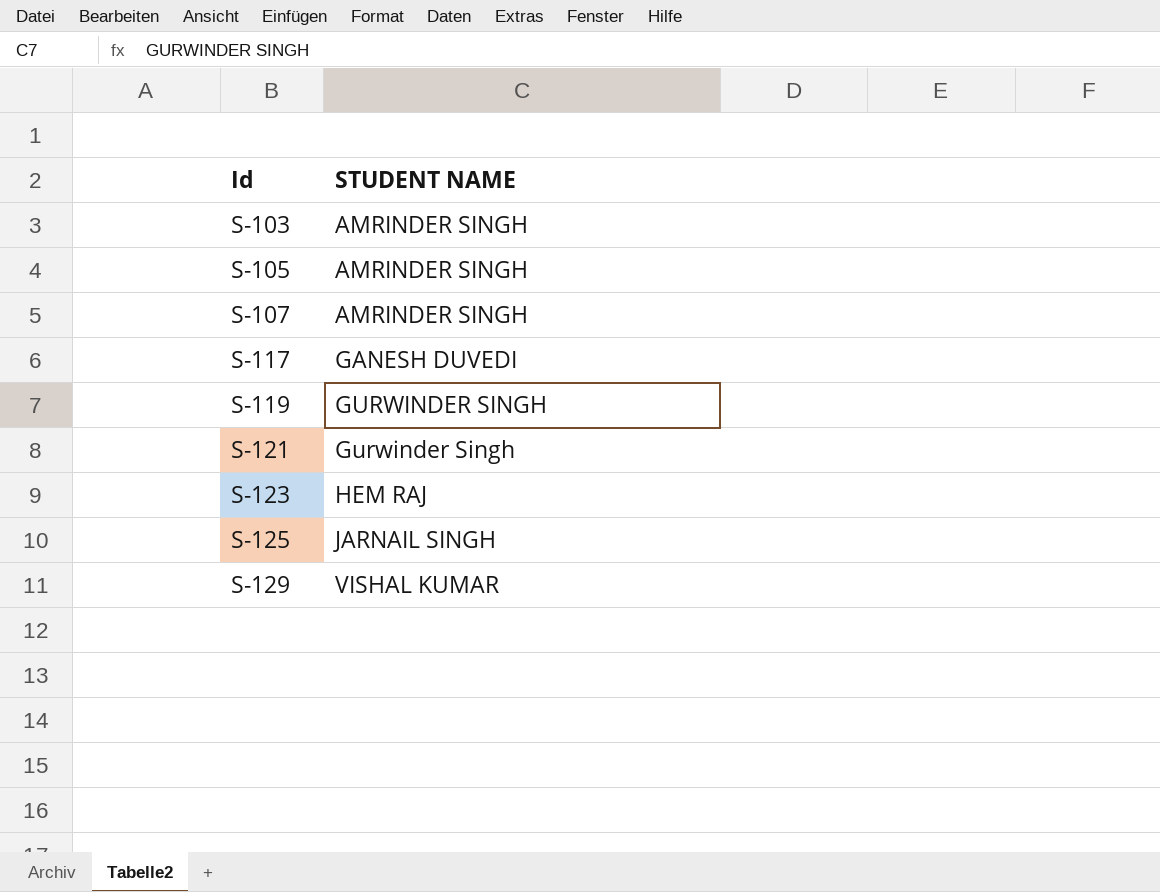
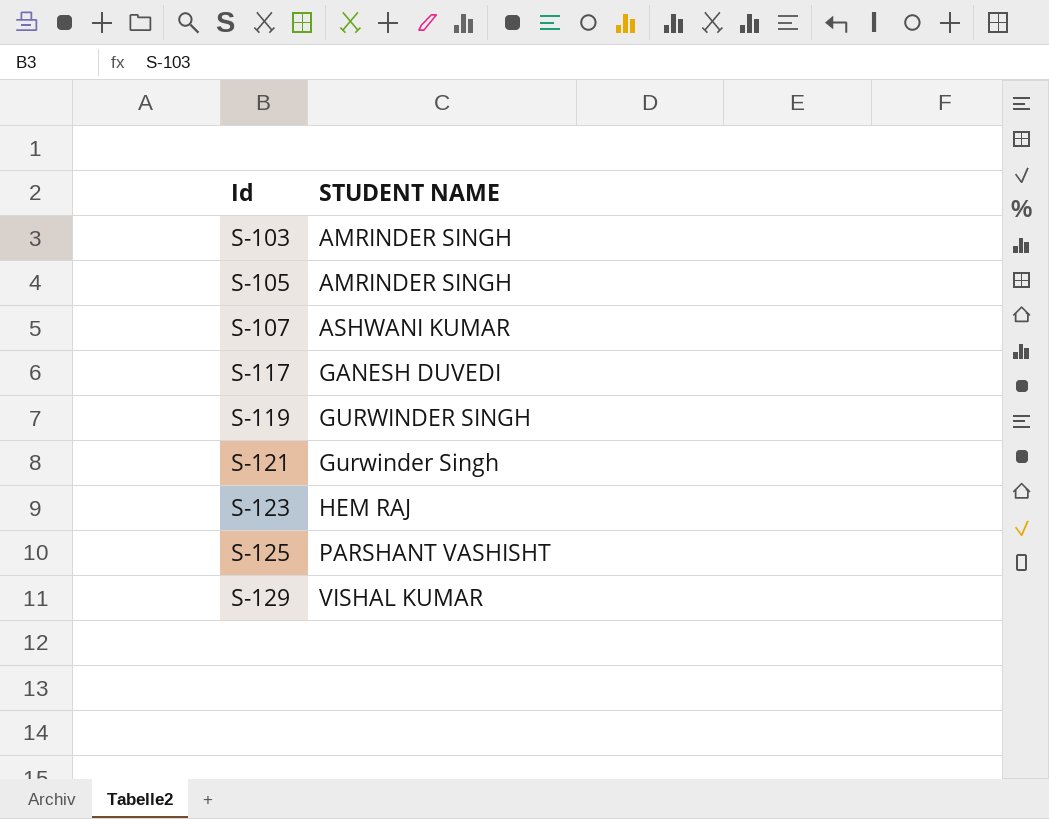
S-107 | STUDENT NAME: AMRINDER SINGH -> ASHWANI KUMAR
S-125 | STUDENT NAME: JARNAIL SINGH -> PARSHANT VASHISHT

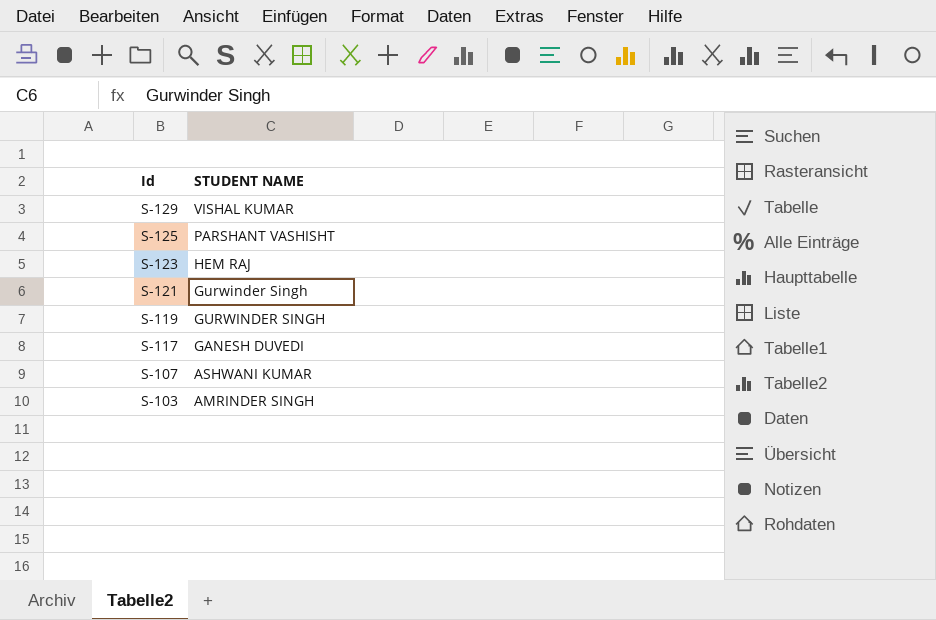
row order: Id ascending -> Id descending
row S-105: AMRINDER SINGH -> none

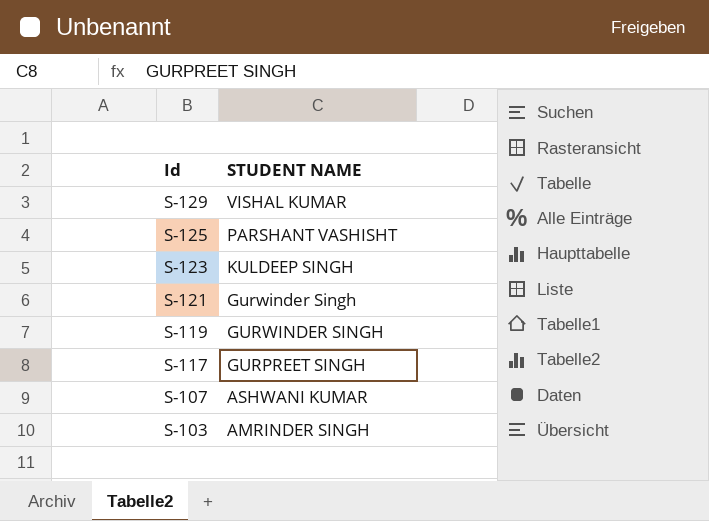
S-123 | STUDENT NAME: HEM RAJ -> KULDEEP SINGH
S-117 | STUDENT NAME: GANESH DUVEDI -> GURPREET SINGH

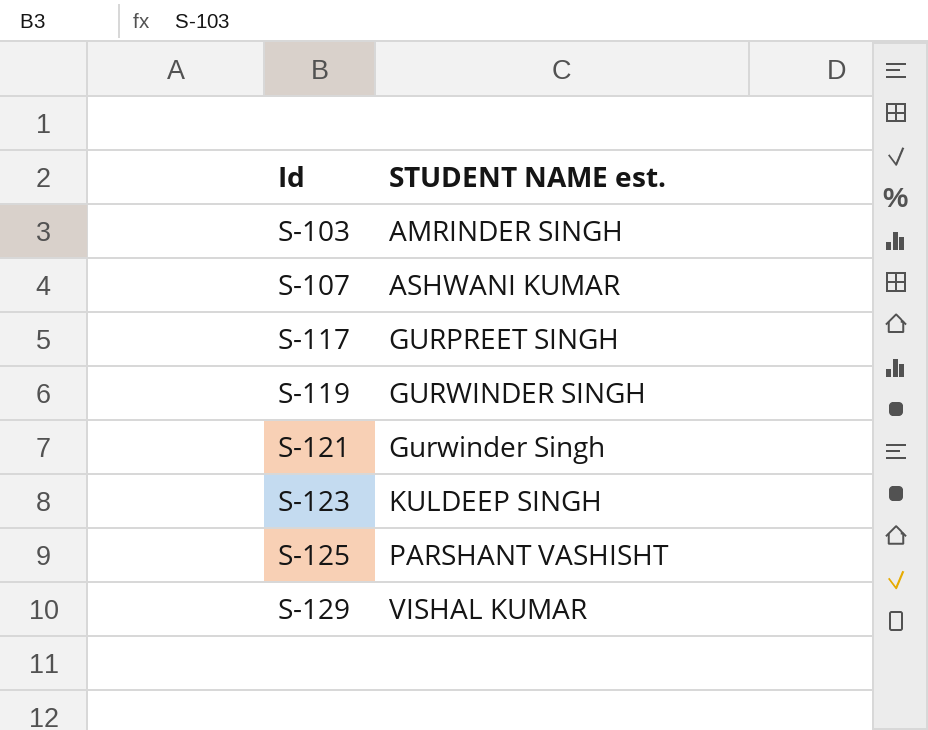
row order: Id descending -> Id ascending
column name: STUDENT NAME -> STUDENT NAME est.

